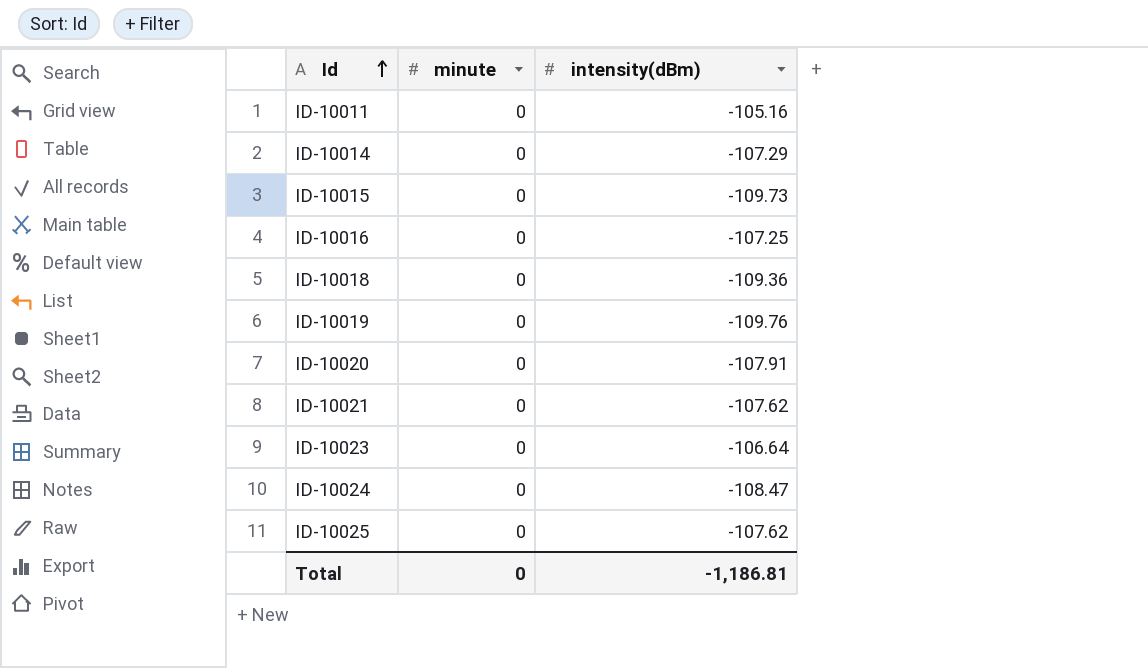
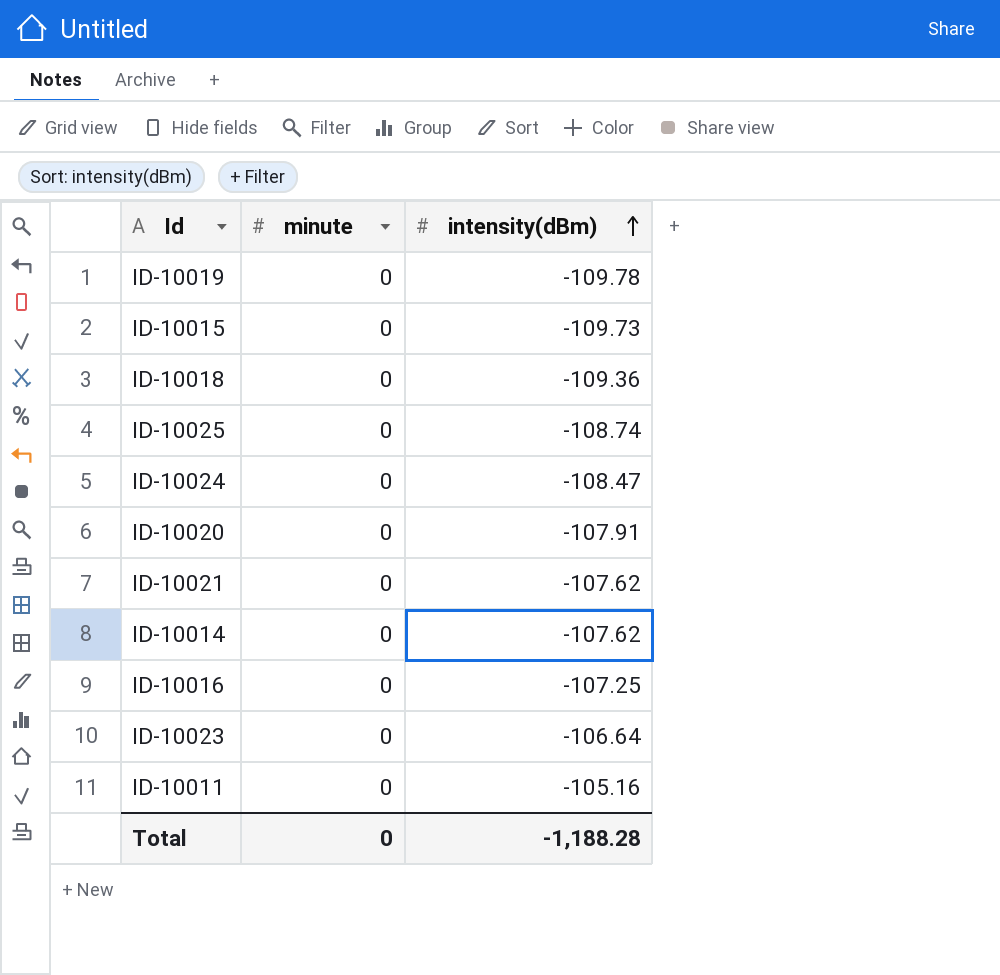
row order: Id ascending -> intensity(dBm) ascending
ID-10019 | intensity(dBm): -109.76 -> -109.78
ID-10025 | intensity(dBm): -107.62 -> -108.74
ID-10014 | intensity(dBm): -107.29 -> -107.62
Total | intensity(dBm): -1,186.81 -> -1,188.28

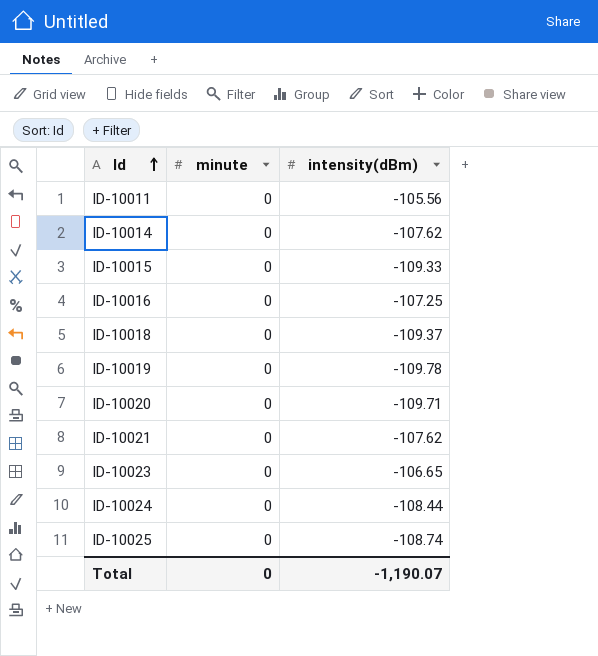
row order: intensity(dBm) ascending -> Id ascending
ID-10011 | intensity(dBm): -105.16 -> -105.56
ID-10015 | intensity(dBm): -109.73 -> -109.33
ID-10018 | intensity(dBm): -109.36 -> -109.37
ID-10020 | intensity(dBm): -107.91 -> -109.71
ID-10023 | intensity(dBm): -106.64 -> -106.65
ID-10024 | intensity(dBm): -108.47 -> -108.44
Total | intensity(dBm): -1,188.28 -> -1,190.07

